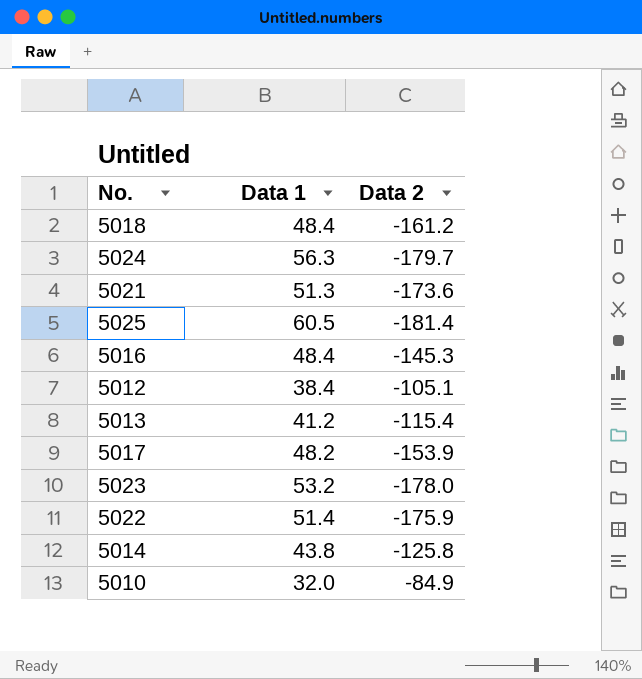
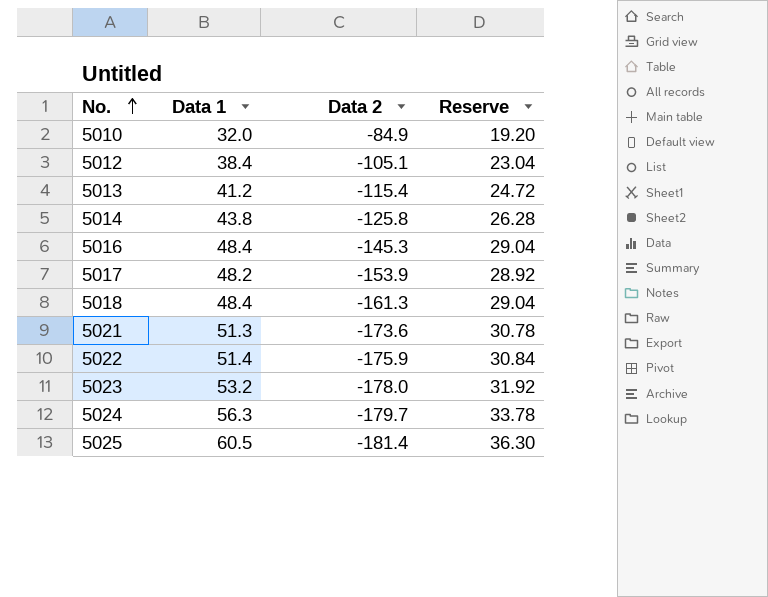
row order: none -> No. ascending
column Reserve | formula: none -> [Data 1] * 0.6
5018 | Data 2: -161.2 -> -161.3

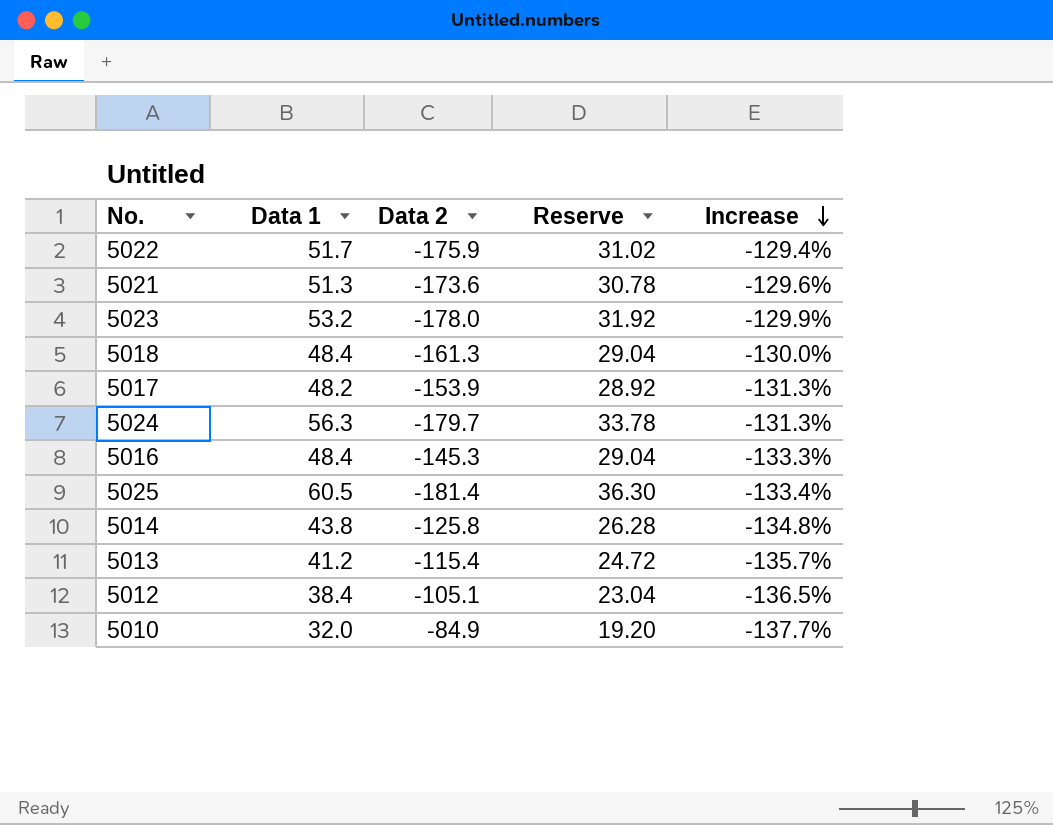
row order: No. ascending -> Increase descending
column Increase | formula: none -> ([Data 1] - [Data 2]) / [Data 2]
5022 | Data 1: 51.4 -> 51.7
5022 | Reserve: 30.84 -> 31.02

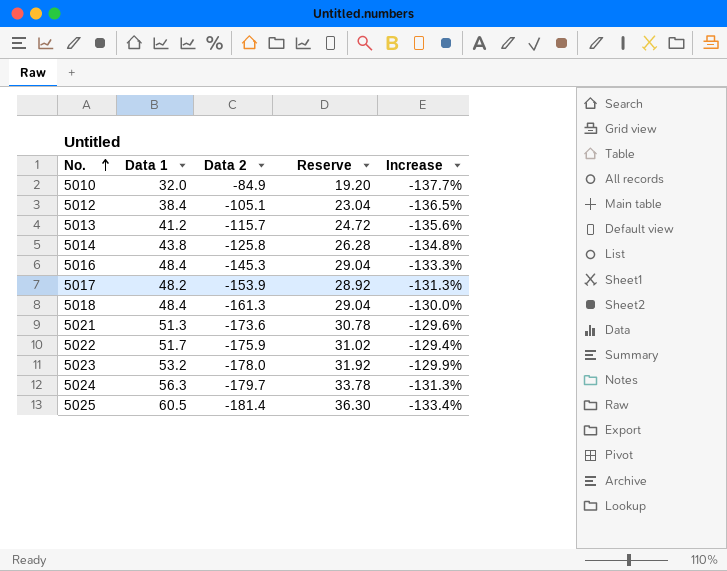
row order: Increase descending -> No. ascending
5013 | Data 2: -115.4 -> -115.7
5013 | Increase: -135.7% -> -135.6%

